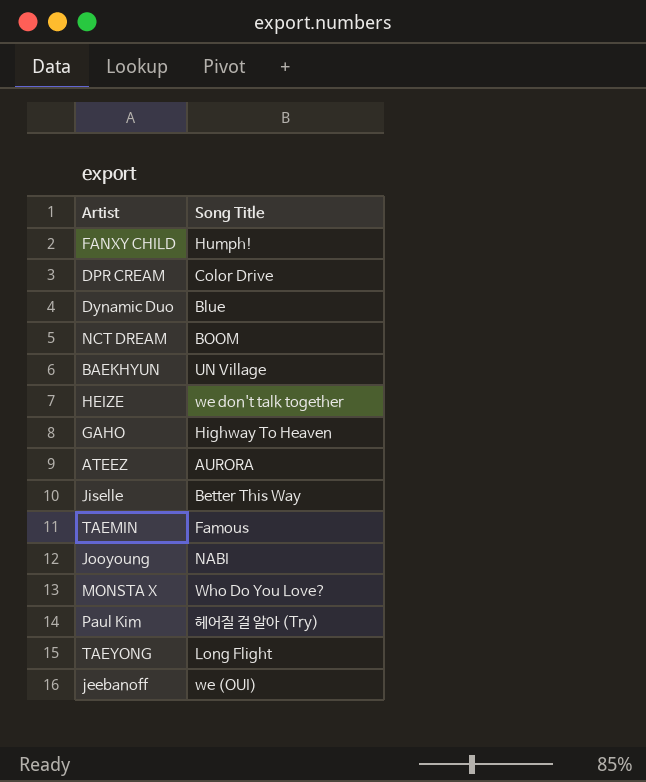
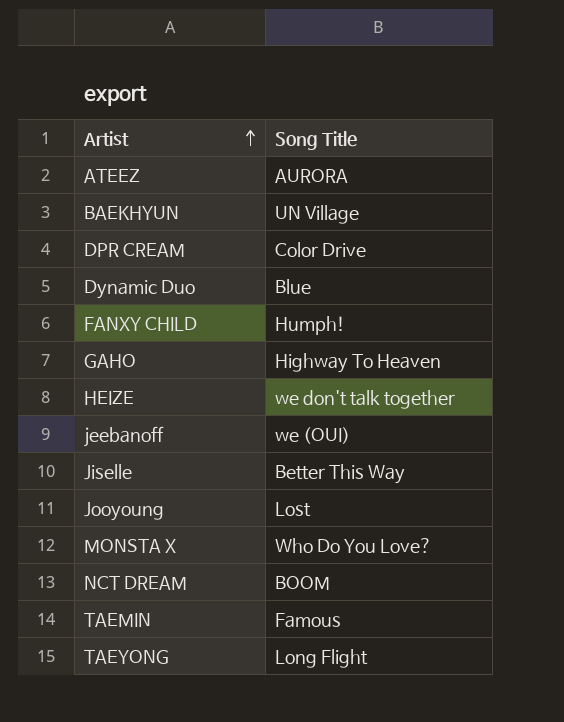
row order: none -> Artist ascending
row Paul Kim: 헤어질 걸 알아 (Try) -> none
Jooyoung | Song Title: NABI -> Lost

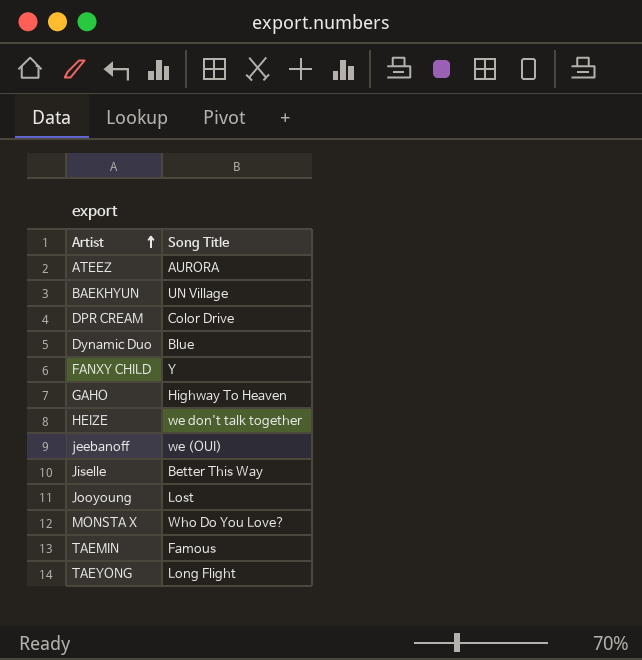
row NCT DREAM: BOOM -> none
FANXY CHILD | Song Title: Humph! -> Y

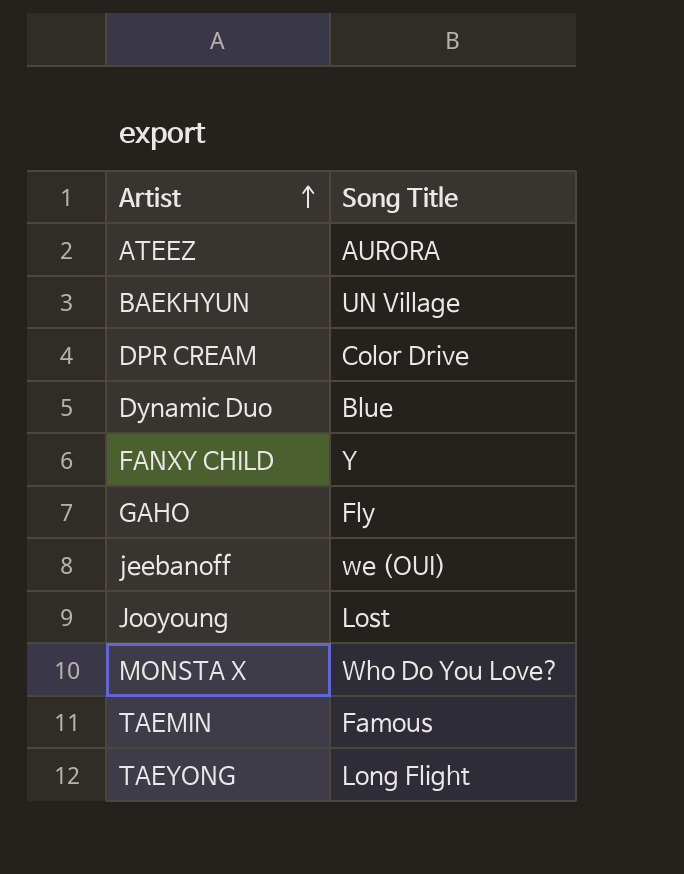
row HEIZE: we don't talk together -> none
row Jiselle: Better This Way -> none
GAHO | Song Title: Highway To Heaven -> Fly

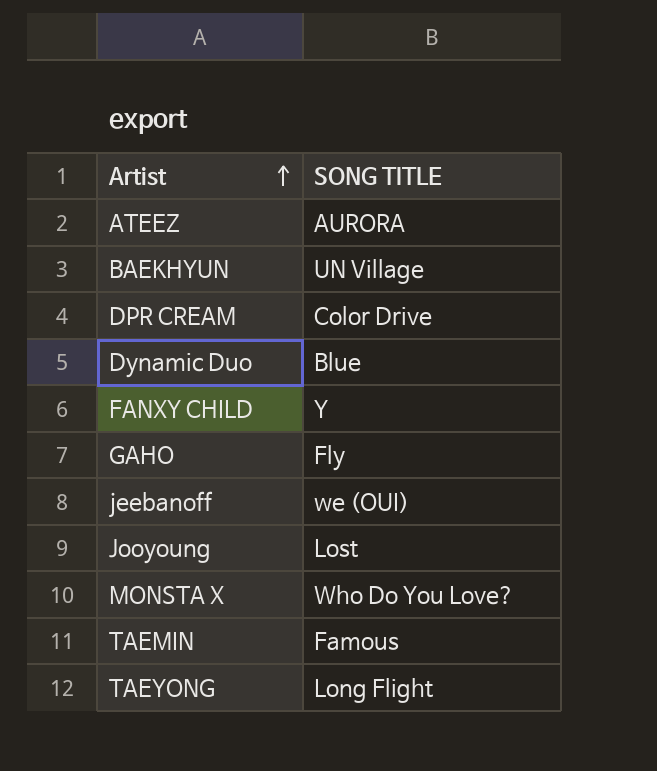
column name: Song Title -> SONG TITLE

